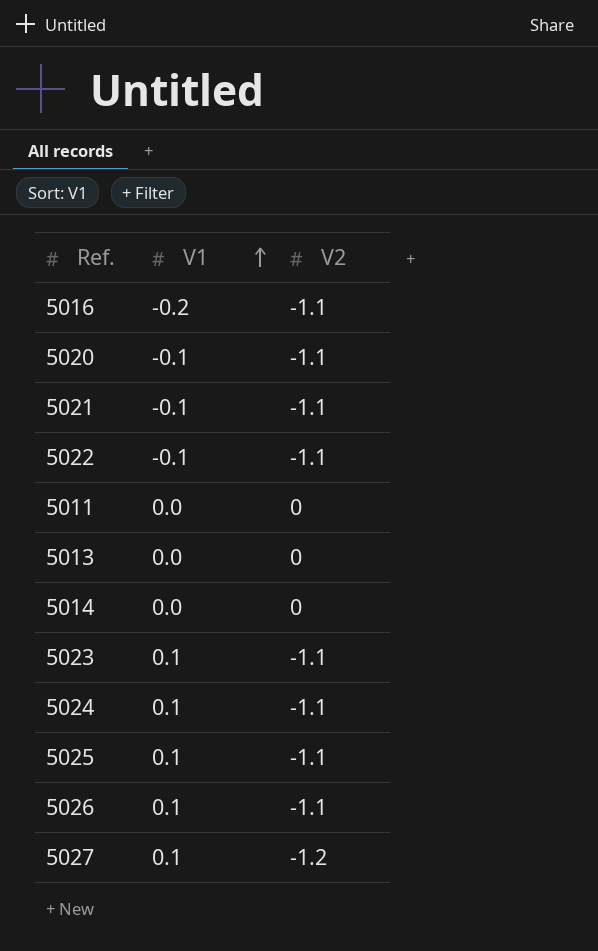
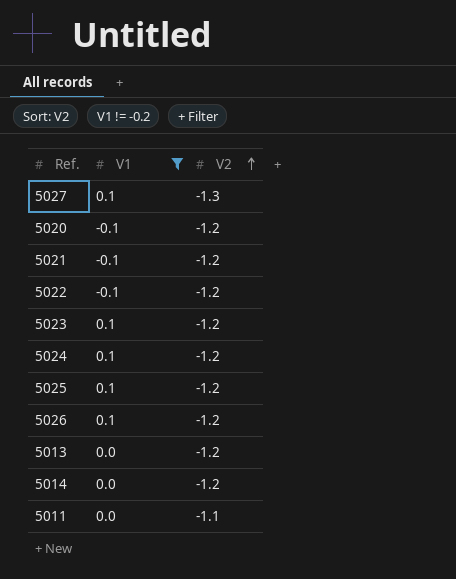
filter: none -> V1 != -0.2
row order: V1 ascending -> V2 ascending
5027 | V2: -1.2 -> -1.3
5020 | V2: -1.1 -> -1.2
5021 | V2: -1.1 -> -1.2
5022 | V2: -1.1 -> -1.2
5023 | V2: -1.1 -> -1.2
5024 | V2: -1.1 -> -1.2
5025 | V2: -1.1 -> -1.2
5026 | V2: -1.1 -> -1.2
5013 | V2: 0 -> -1.2
5014 | V2: 0 -> -1.2
5011 | V2: 0 -> -1.1

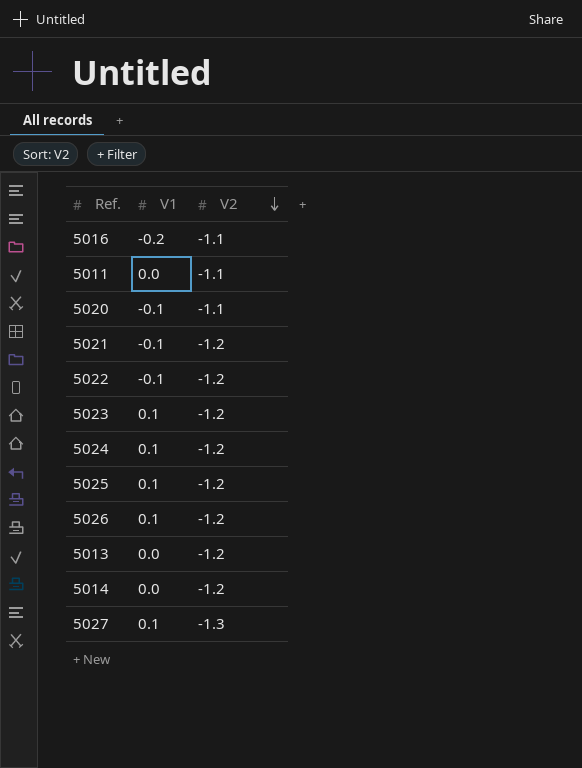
filter: V1 != -0.2 -> none
row order: V2 ascending -> V2 descending
5020 | V2: -1.2 -> -1.1

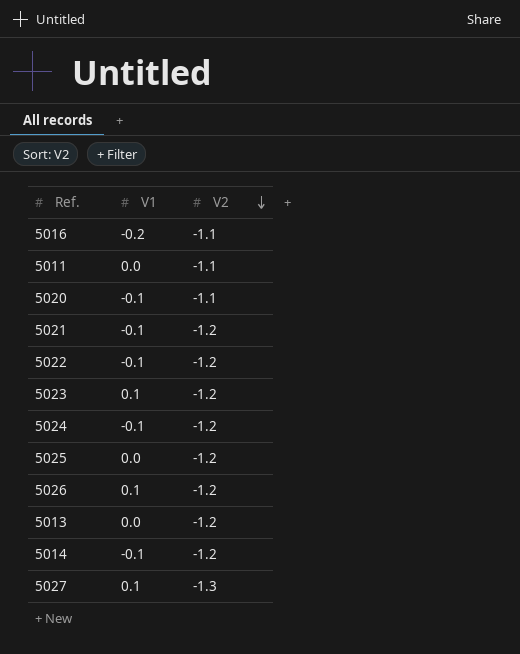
5024 | V1: 0.1 -> -0.1
5025 | V1: 0.1 -> 0.0
5014 | V1: 0.0 -> -0.1

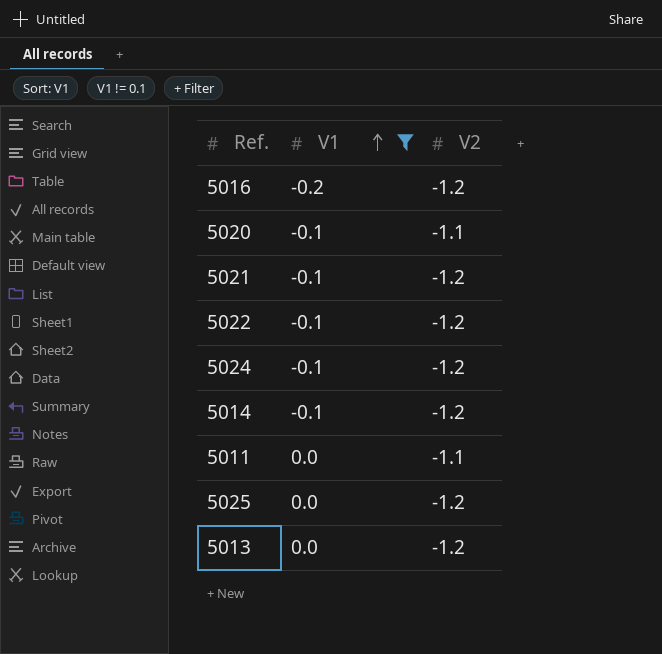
filter: none -> V1 != 0.1
row order: V2 descending -> V1 ascending
5016 | V2: -1.1 -> -1.2

